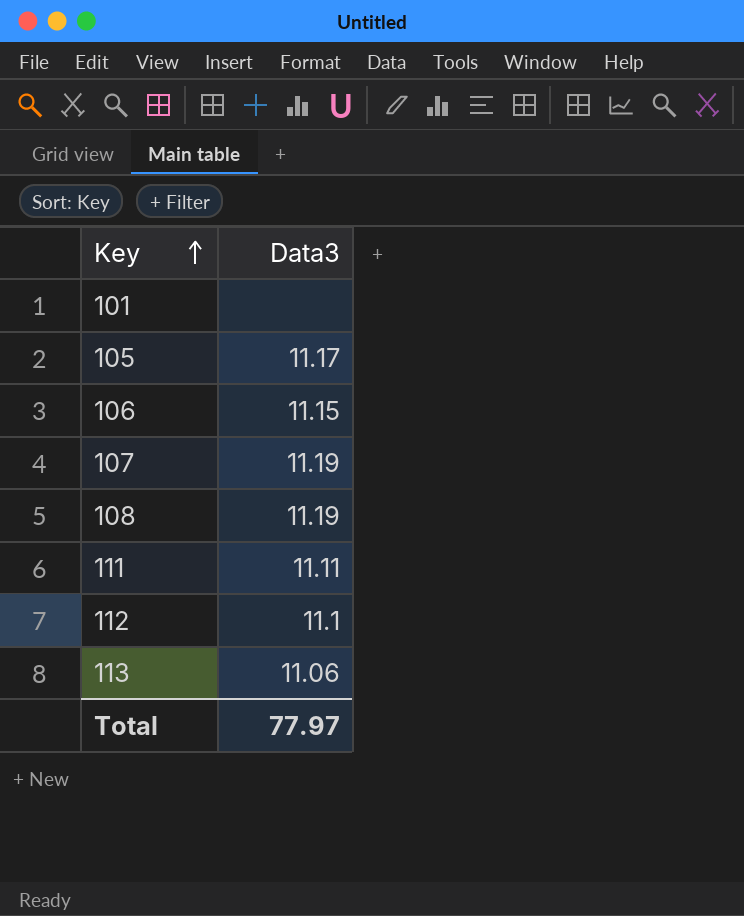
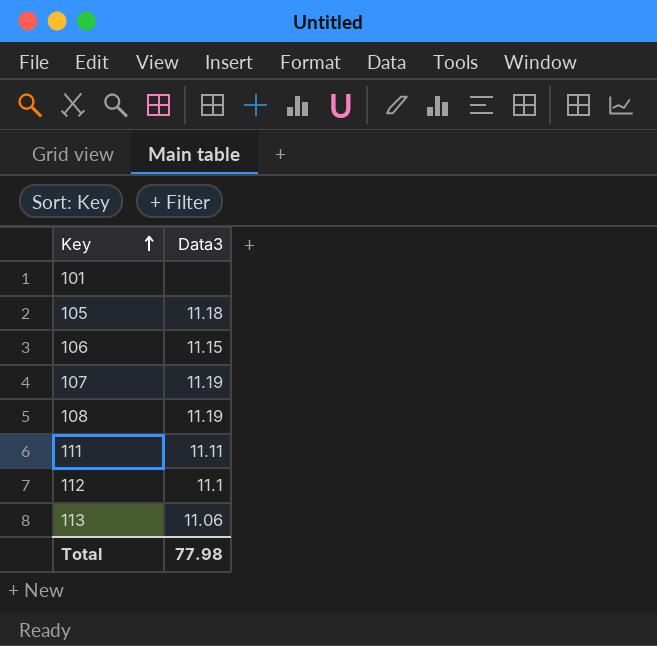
105 | Data3: 11.17 -> 11.18
Total | Data3: 77.97 -> 77.98

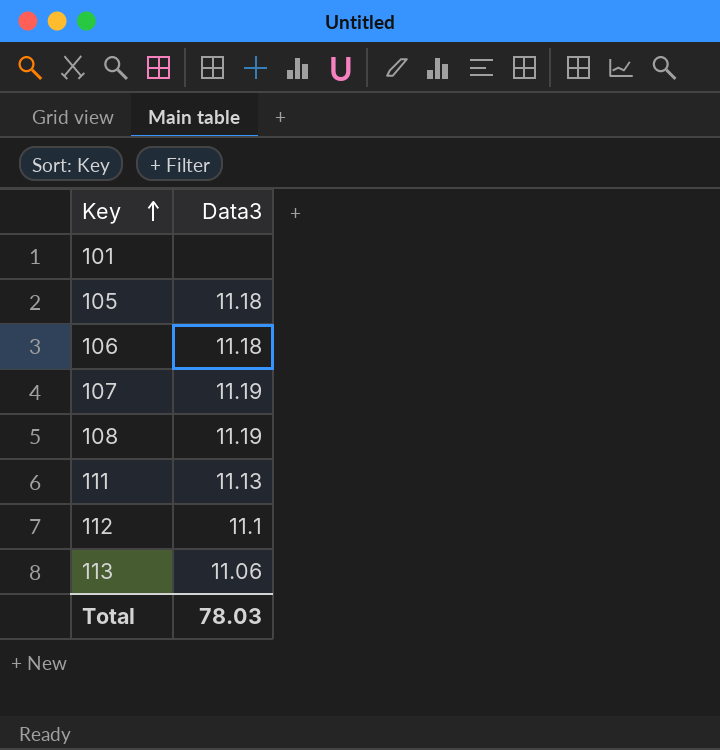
106 | Data3: 11.15 -> 11.18
111 | Data3: 11.11 -> 11.13
Total | Data3: 77.98 -> 78.03

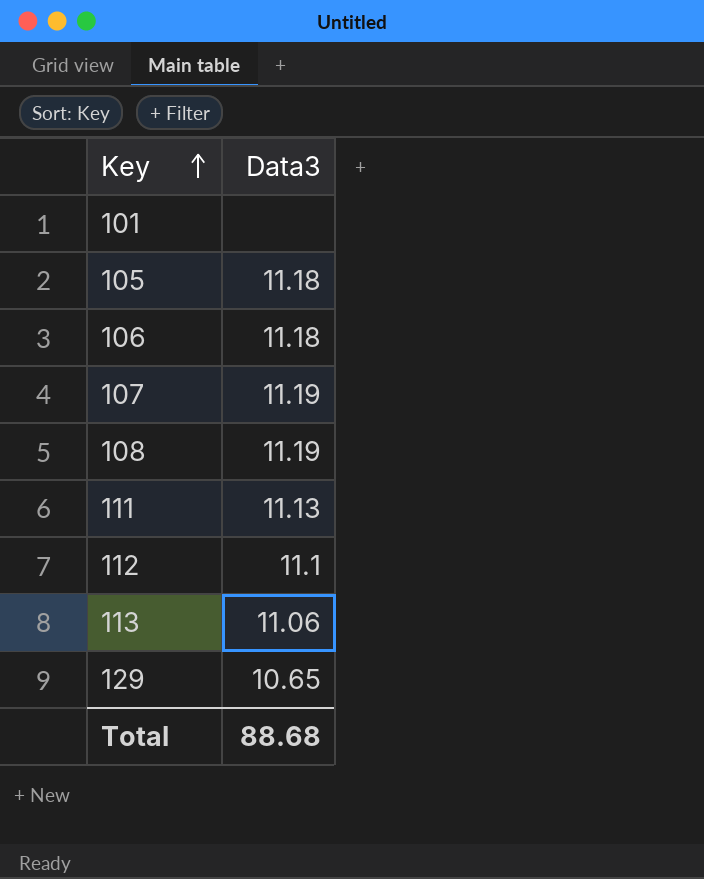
row 129: none -> 10.65
Total | Data3: 78.03 -> 88.68

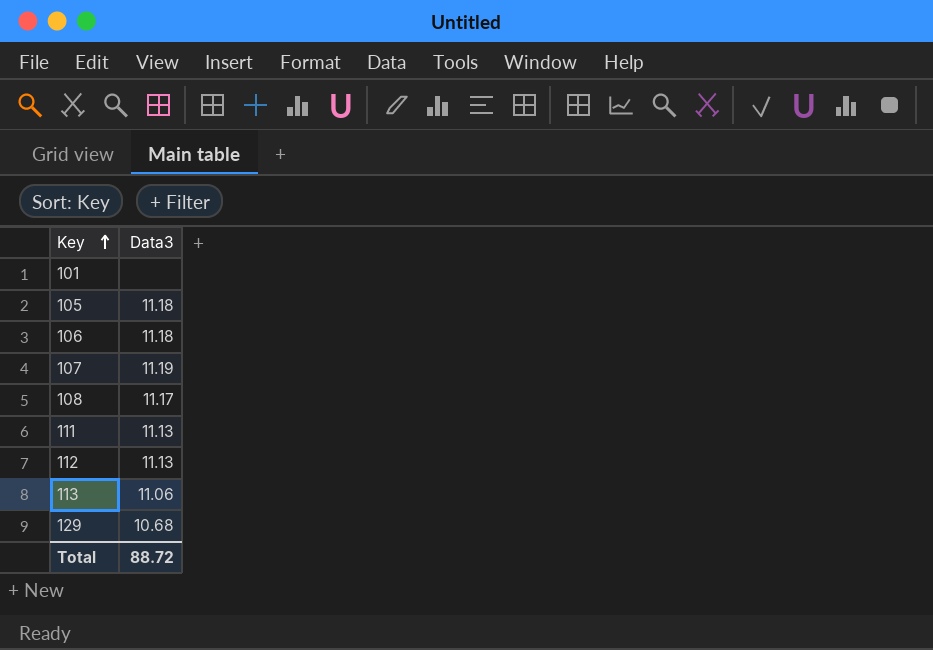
108 | Data3: 11.19 -> 11.17
112 | Data3: 11.1 -> 11.13
129 | Data3: 10.65 -> 10.68
Total | Data3: 88.68 -> 88.72

